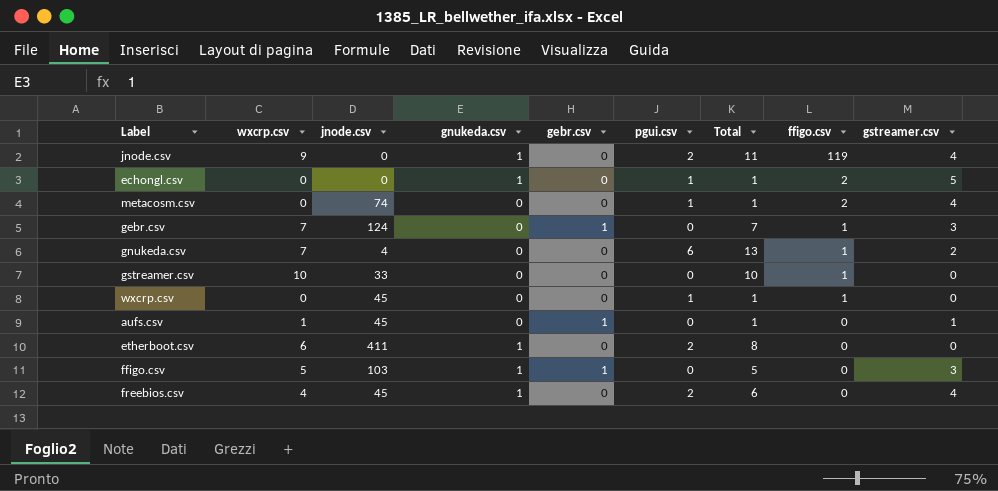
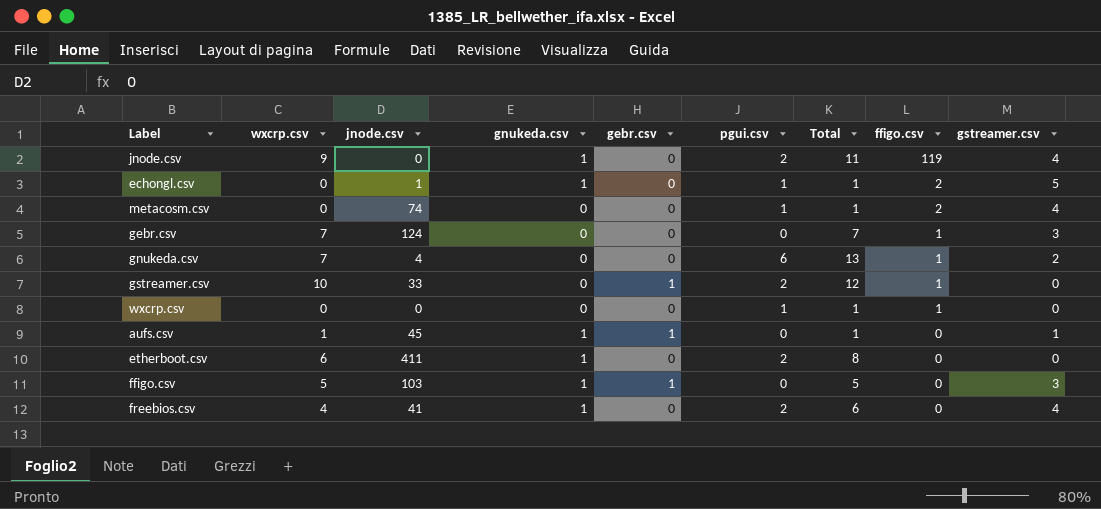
echongl.csv | jnode.csv: 0 -> 1
gebr.csv | gebr.csv: 1 -> 0
gstreamer.csv | gebr.csv: 0 -> 1
gstreamer.csv | pgui.csv: 0 -> 2
gstreamer.csv | Total: 10 -> 12
wxcrp.csv | jnode.csv: 45 -> 0
aufs.csv | gnukeda.csv: 0 -> 1
freebios.csv | jnode.csv: 45 -> 41

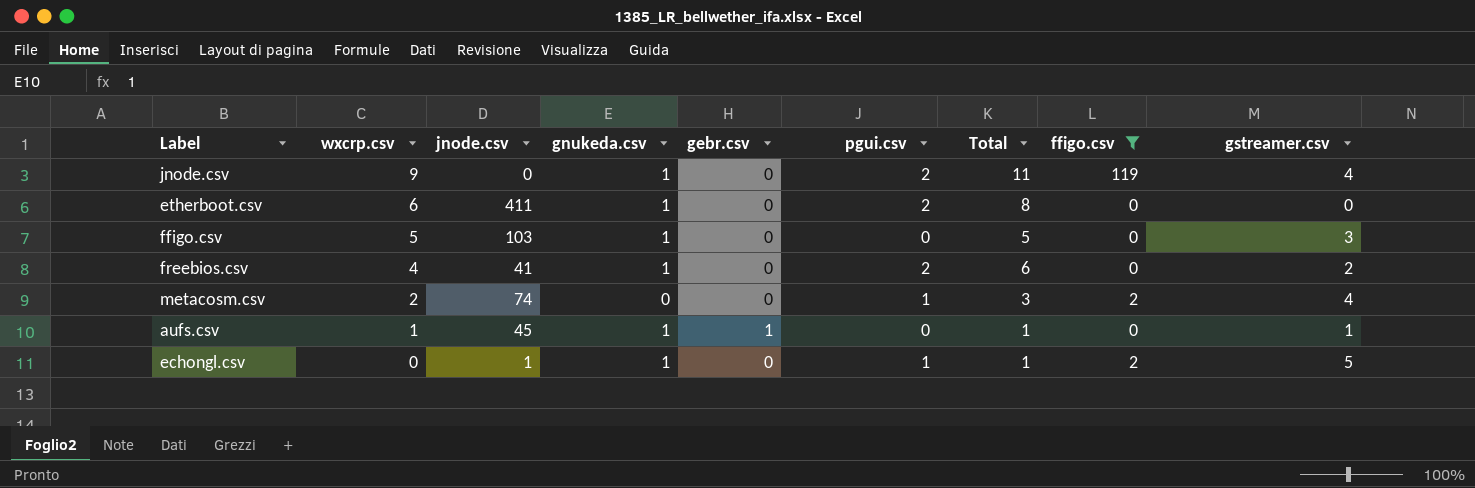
filter: none -> ffigo.csv != 1
row order: ffigo.csv descending -> wxcrp.csv descending
ffigo.csv | gebr.csv: 1 -> 0
freebios.csv | gstreamer.csv: 4 -> 2
metacosm.csv | wxcrp.csv: 0 -> 2
metacosm.csv | Total: 1 -> 3

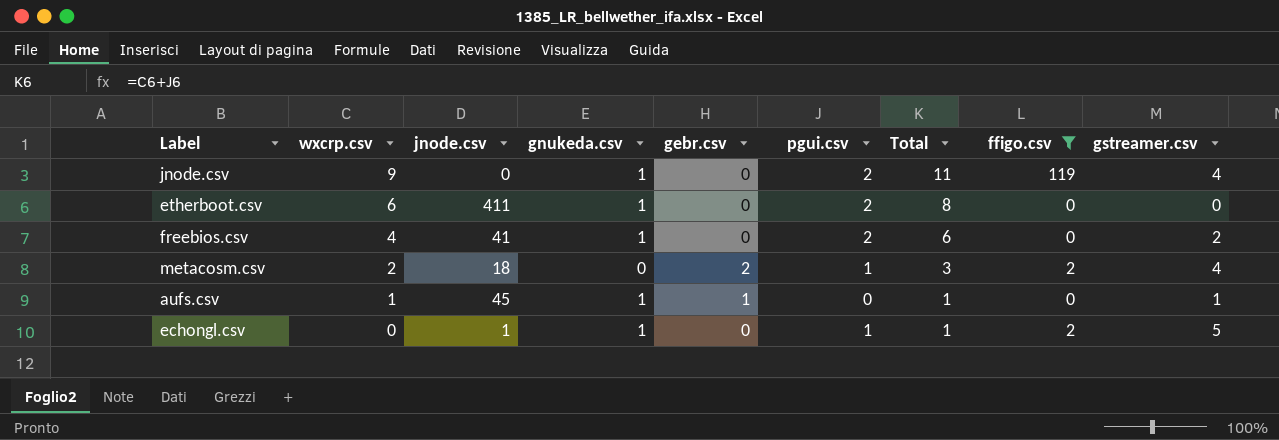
row ffigo.csv: 5 | 103 | 1 | 0 | 0 | 5 | 0 | 3 -> none
metacosm.csv | jnode.csv: 74 -> 18
metacosm.csv | gebr.csv: 0 -> 2

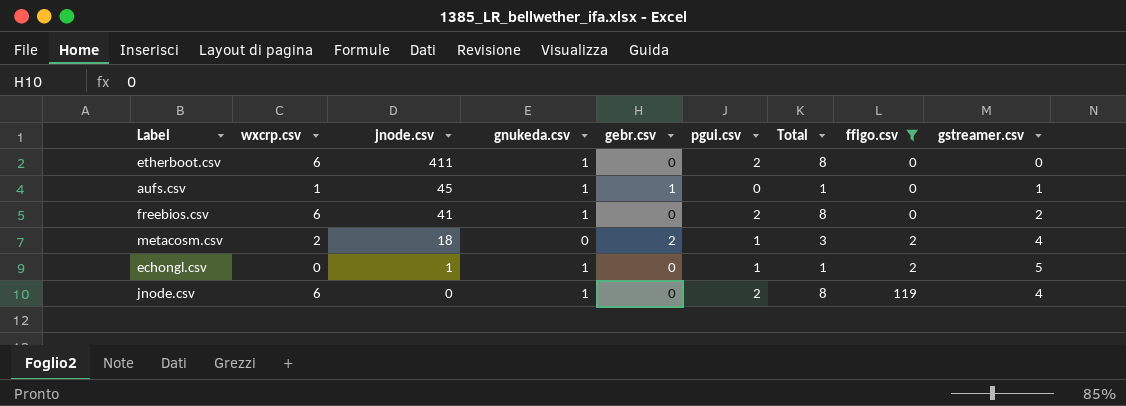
row order: wxcrp.csv descending -> jnode.csv descending
freebios.csv | wxcrp.csv: 4 -> 6
freebios.csv | Total: 6 -> 8
jnode.csv | wxcrp.csv: 9 -> 6
jnode.csv | Total: 11 -> 8

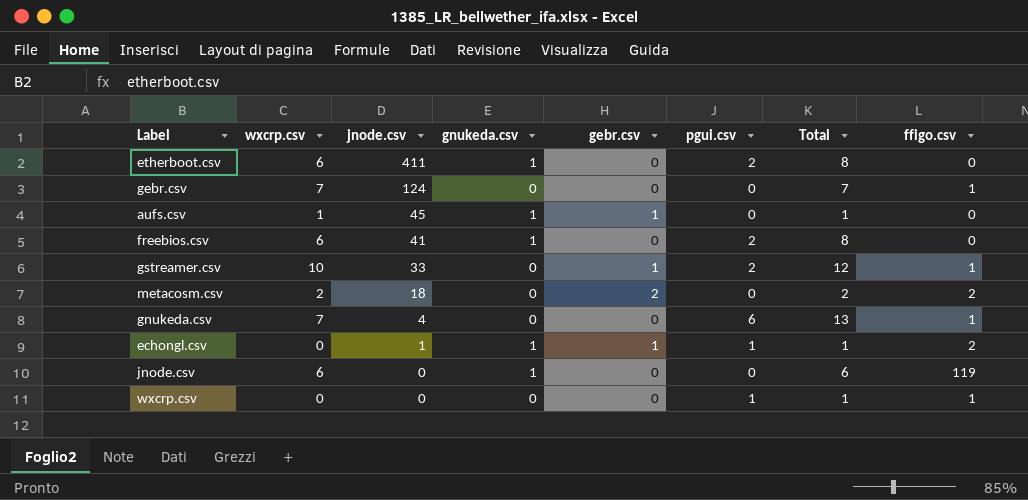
filter: ffigo.csv != 1 -> none
column gstreamer.csv | position: 9 -> none
metacosm.csv | pgui.csv: 1 -> 0
metacosm.csv | Total: 3 -> 2
echongl.csv | gebr.csv: 0 -> 1
jnode.csv | pgui.csv: 2 -> 0
jnode.csv | Total: 8 -> 6

